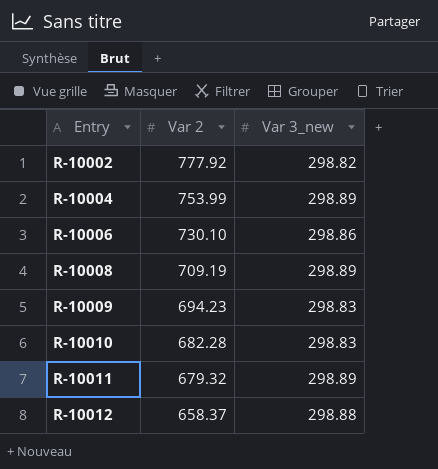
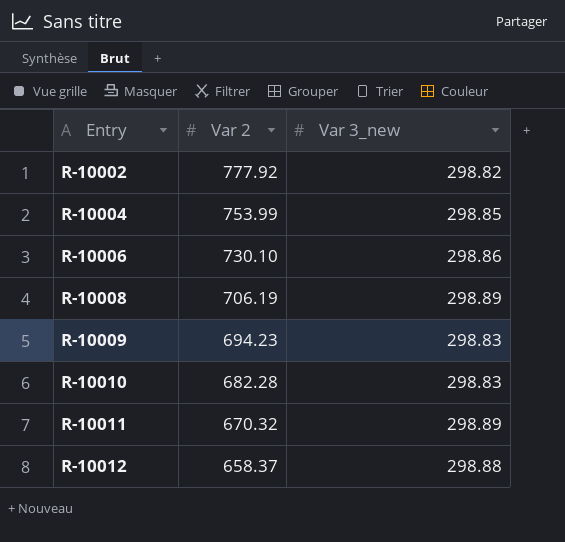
R-10004 | Var 3_new: 298.89 -> 298.85
R-10008 | Var 2: 709.19 -> 706.19
R-10011 | Var 2: 679.32 -> 670.32

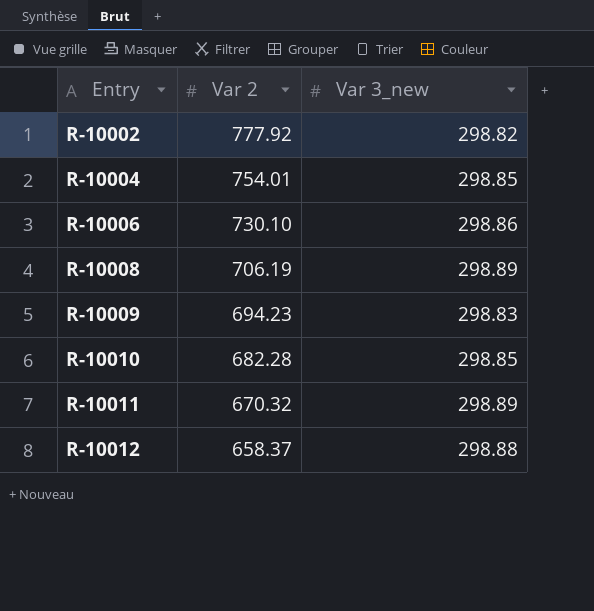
R-10004 | Var 2: 753.99 -> 754.01
R-10010 | Var 3_new: 298.83 -> 298.85

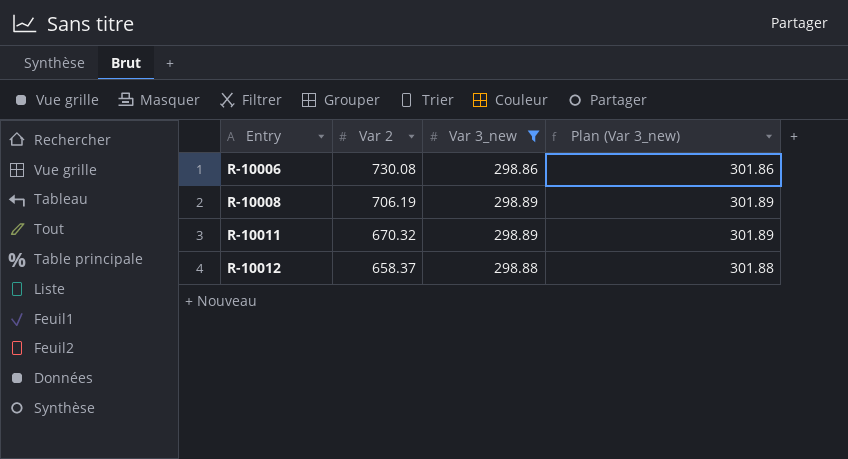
filter: none -> Var 3_new >= 298.86
column Plan (Var 3_new) | formula: none -> [Var 3_new] + 3
R-10006 | Var 2: 730.10 -> 730.08

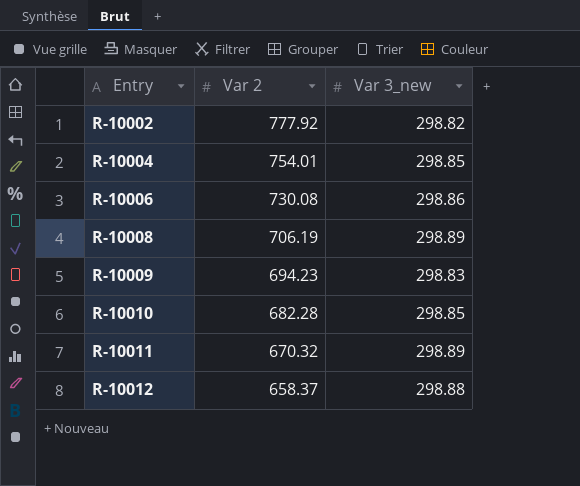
filter: Var 3_new >= 298.86 -> none
column Plan (Var 3_new) | formula: [Var 3_new] + 3 -> none

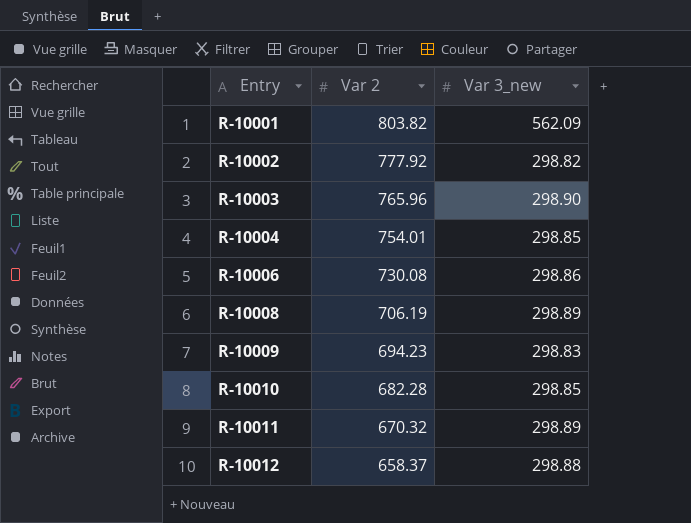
row R-10001: none -> 803.82 | 562.09
row R-10003: none -> 765.96 | 298.90

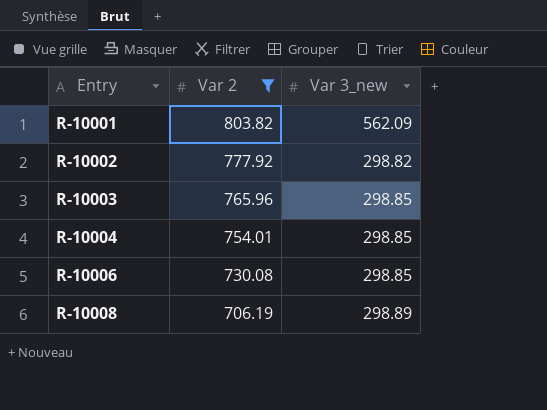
filter: none -> Var 2 >= 706.19
R-10003 | Var 3_new: 298.90 -> 298.85
R-10006 | Var 3_new: 298.86 -> 298.85

